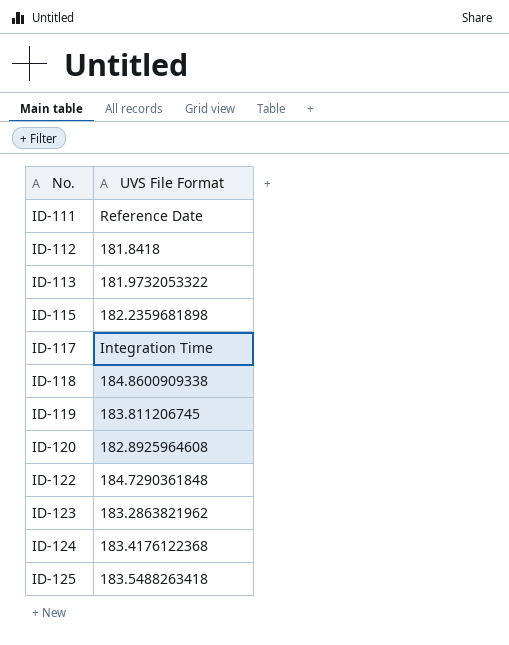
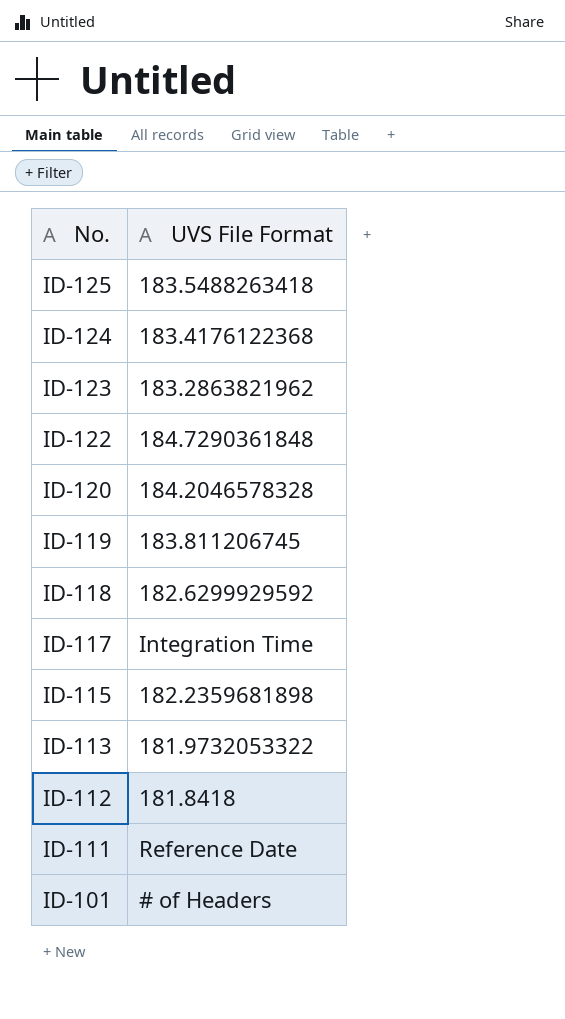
row order: No. ascending -> No. descending
ID-120 | UVS File Format: 182.8925964608 -> 184.2046578328
ID-118 | UVS File Format: 184.8600909338 -> 182.6299929592
row ID-101: none -> # of Headers

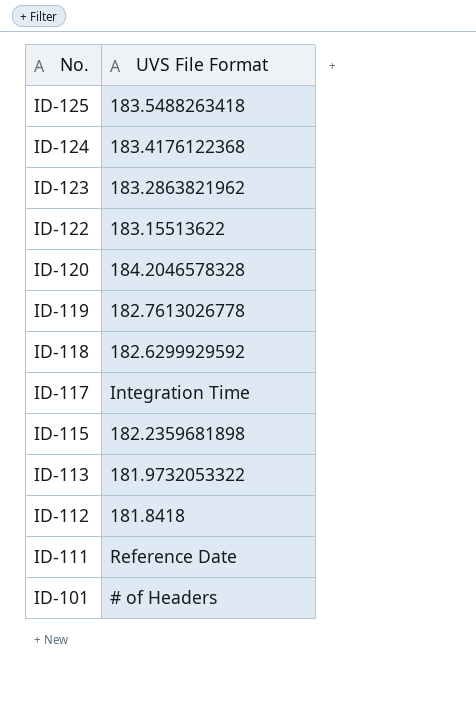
ID-122 | UVS File Format: 184.7290361848 -> 183.15513622
ID-119 | UVS File Format: 183.811206745 -> 182.7613026778

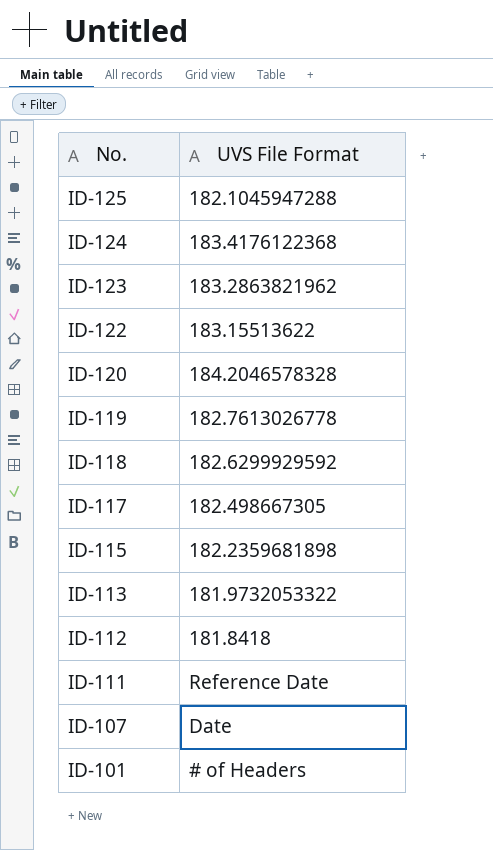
ID-125 | UVS File Format: 183.5488263418 -> 182.1045947288
ID-117 | UVS File Format: Integration Time -> 182.498667305
row ID-107: none -> Date

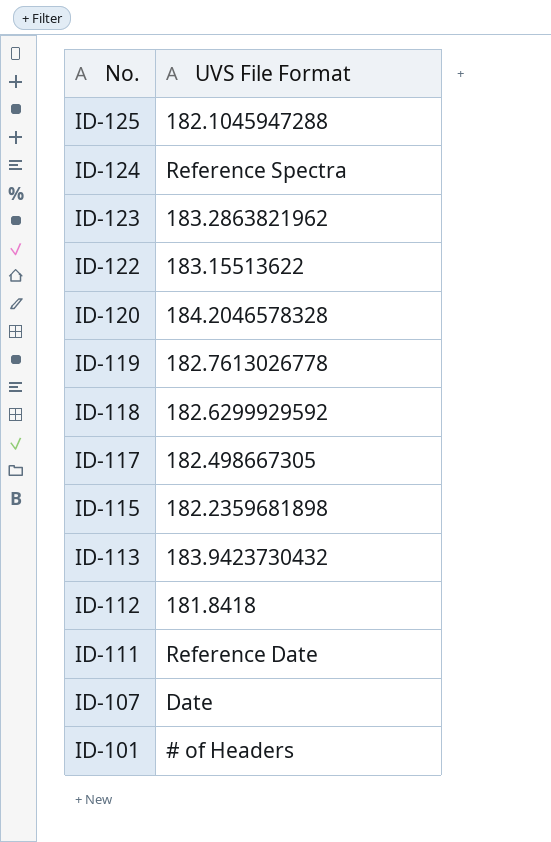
ID-124 | UVS File Format: 183.4176122368 -> Reference Spectra
ID-113 | UVS File Format: 181.9732053322 -> 183.9423730432

